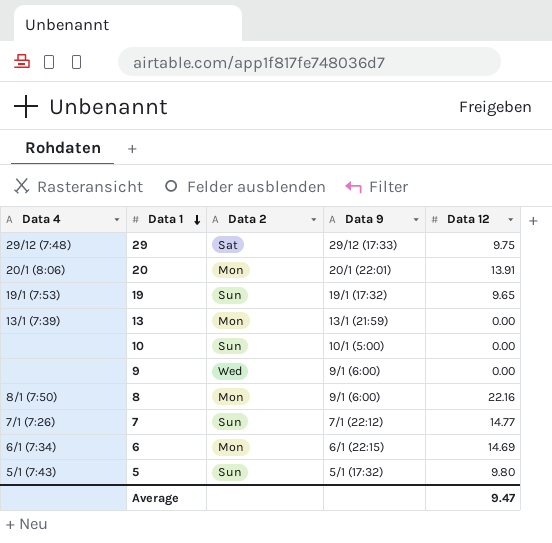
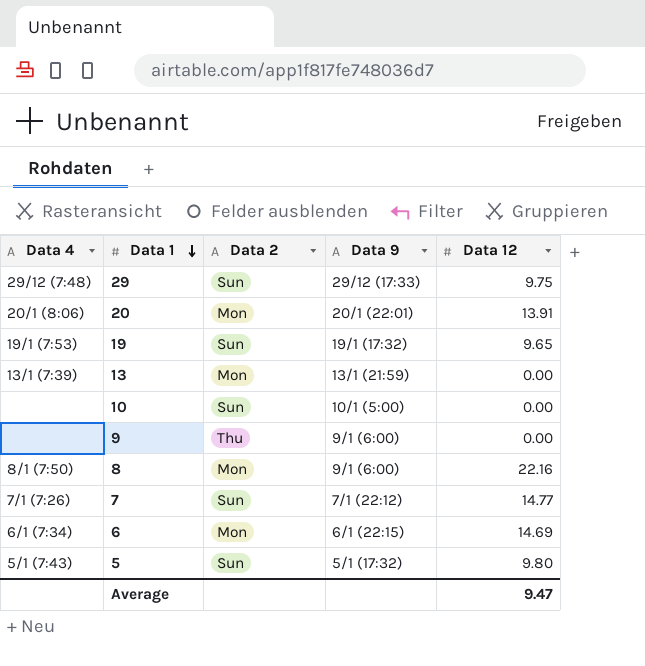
29 | Data 2: Sat -> Sun
9 | Data 2: Wed -> Thu

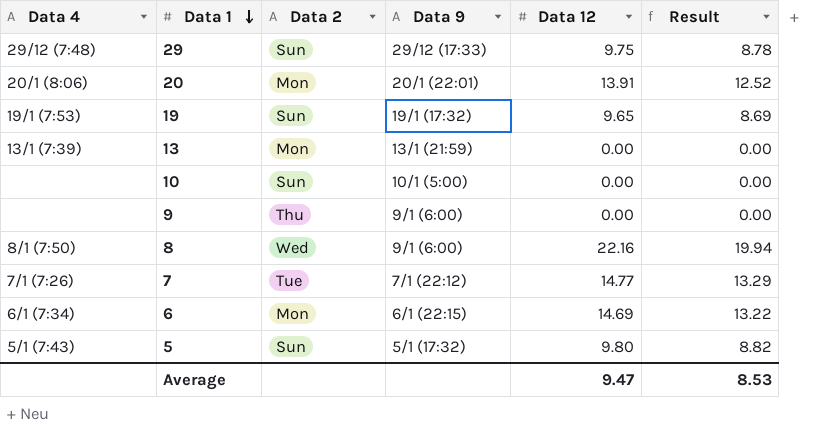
column Result | formula: none -> [Data 12] * 0.9
8 | Data 2: Mon -> Wed
7 | Data 2: Sun -> Tue

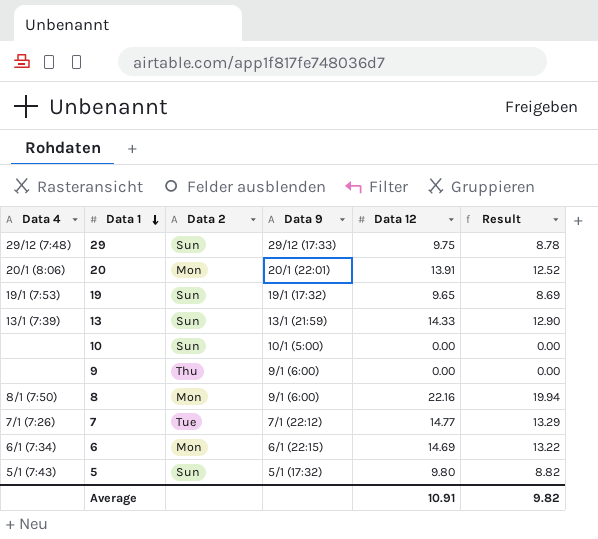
13 | Data 2: Mon -> Sun
13 | Data 12: 0.00 -> 14.33
13 | Result: 0.00 -> 12.90
8 | Data 2: Wed -> Mon
Average | Data 12: 9.47 -> 10.91
Average | Result: 8.53 -> 9.82

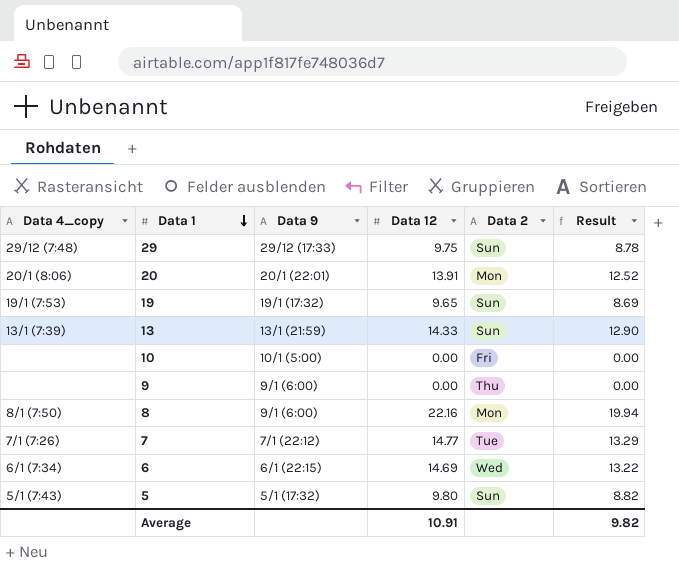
column name: Data 4 -> Data 4_copy
column Data 2 | position: 3 -> 5
10 | Data 2: Sun -> Fri
6 | Data 2: Mon -> Wed

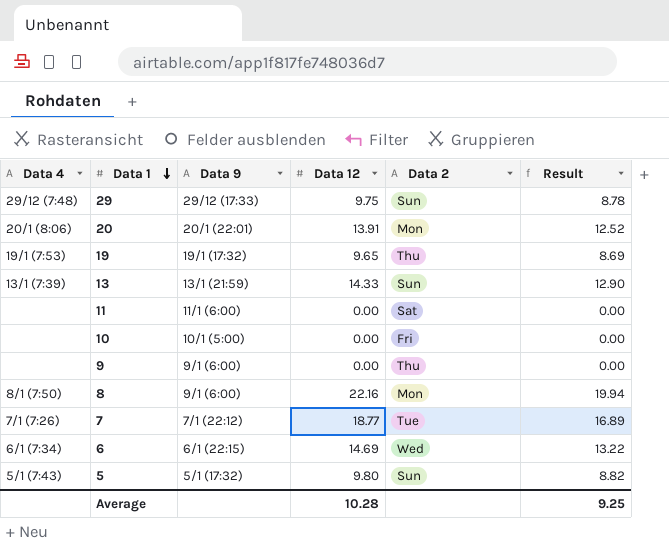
column name: Data 4_copy -> Data 4
19 | Data 2: Sun -> Thu
row 11: none -> none | 11/1 (6:00) | 0.00 | Sat | 0.00
7 | Data 12: 14.77 -> 18.77
7 | Result: 13.29 -> 16.89
Average | Data 12: 10.91 -> 10.28
Average | Result: 9.82 -> 9.25

